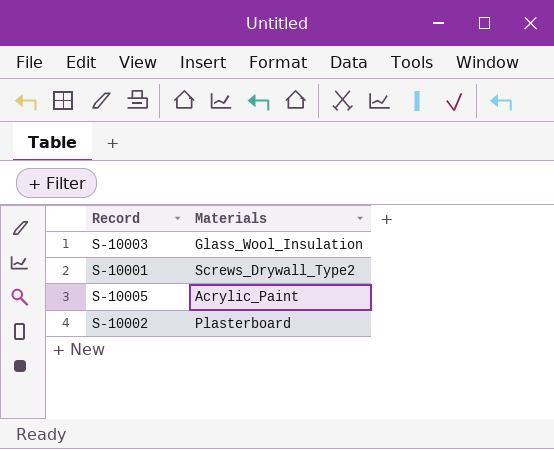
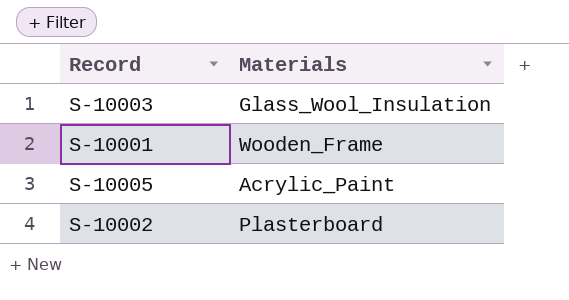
S-10001 | Materials: Screws_Drywall_Type2 -> Wooden_Frame

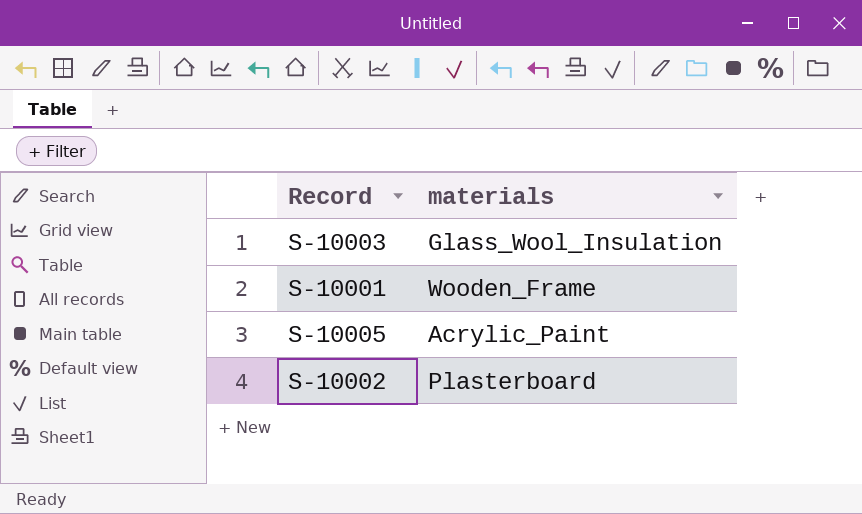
column name: Materials -> materials

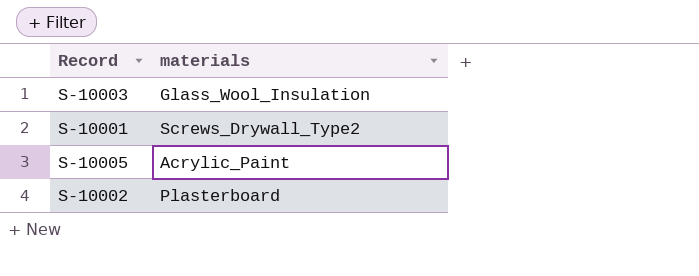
S-10001 | materials: Wooden_Frame -> Screws_Drywall_Type2

